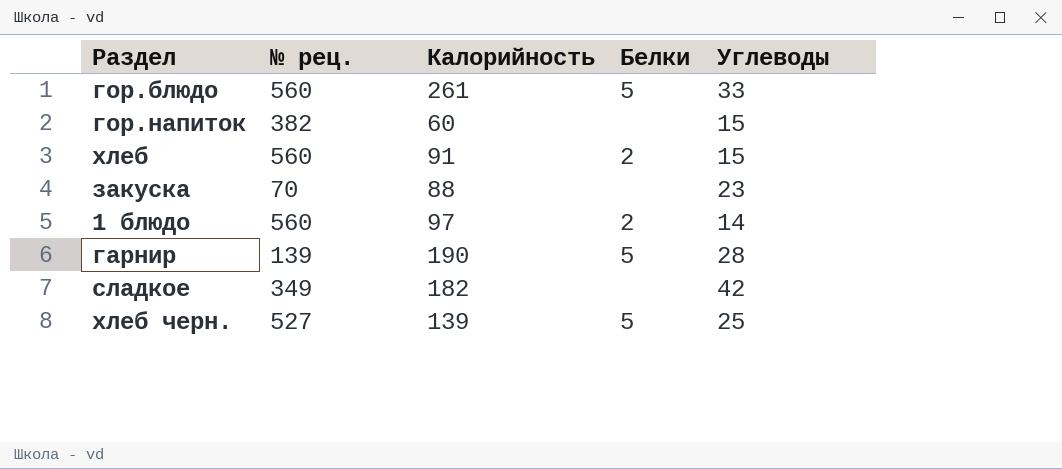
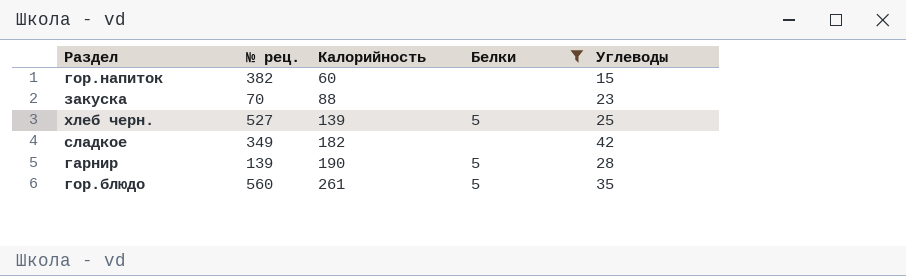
filter: none -> Белки != 2
row order: none -> Калорийность ascending
гор.блюдо | Углеводы: 33 -> 35

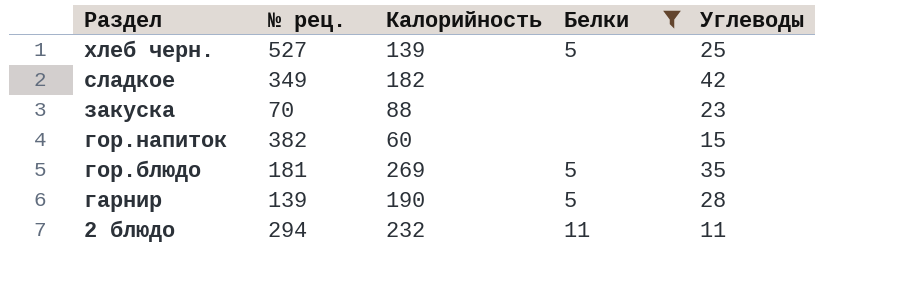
row order: Калорийность ascending -> Раздел descending
гор.блюдо | № рец.: 560 -> 181
гор.блюдо | Калорийность: 261 -> 269
row 2 блюдо: none -> 294 | 232 | 11 | 11

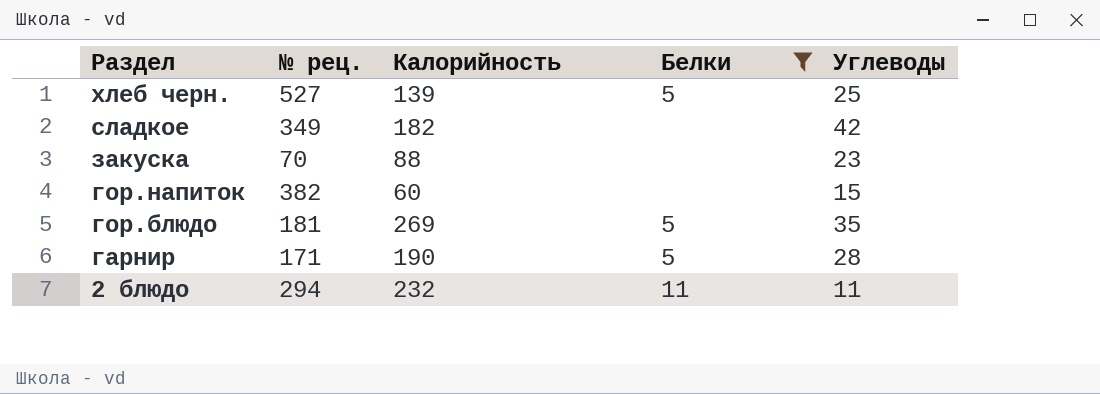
гарнир | № рец.: 139 -> 171

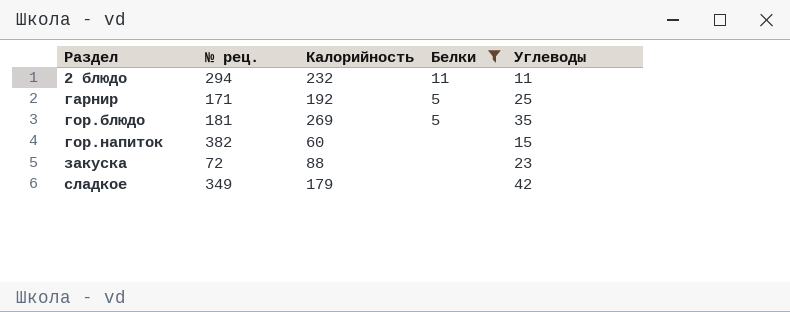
row order: Раздел descending -> Раздел ascending
row хлеб черн.: 527 | 139 | 5 | 25 -> none
гарнир | Калорийность: 190 -> 192
гарнир | Углеводы: 28 -> 25
закуска | № рец.: 70 -> 72
сладкое | Калорийность: 182 -> 179

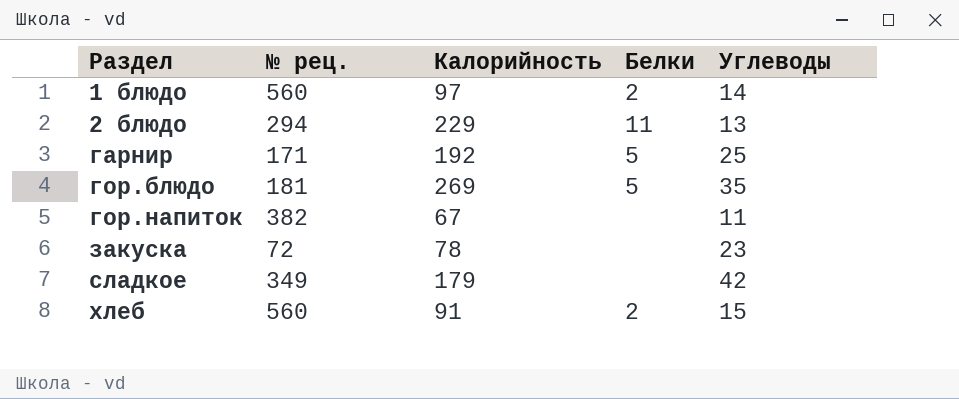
filter: Белки != 2 -> none
2 блюдо | Калорийность: 232 -> 229
2 блюдо | Углеводы: 11 -> 13
гор.напиток | Калорийность: 60 -> 67
гор.напиток | Углеводы: 15 -> 11
закуска | Калорийность: 88 -> 78

